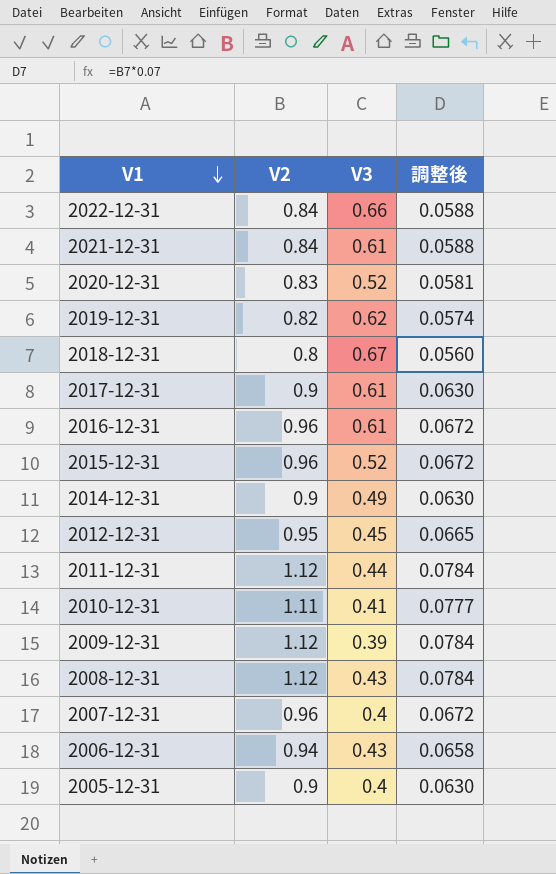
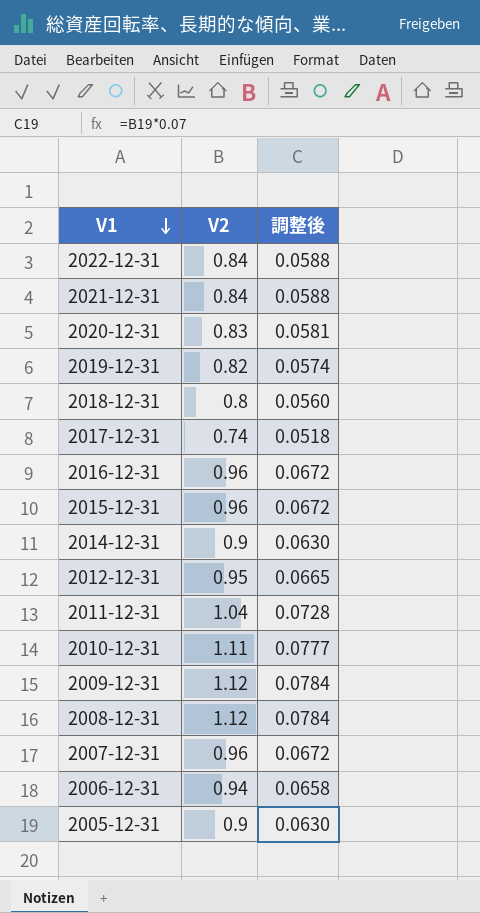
column V3 | position: 3 -> none
2017-12-31 | V2: 0.9 -> 0.74
2017-12-31 | 調整後: 0.0630 -> 0.0518
2011-12-31 | V2: 1.12 -> 1.04
2011-12-31 | 調整後: 0.0784 -> 0.0728

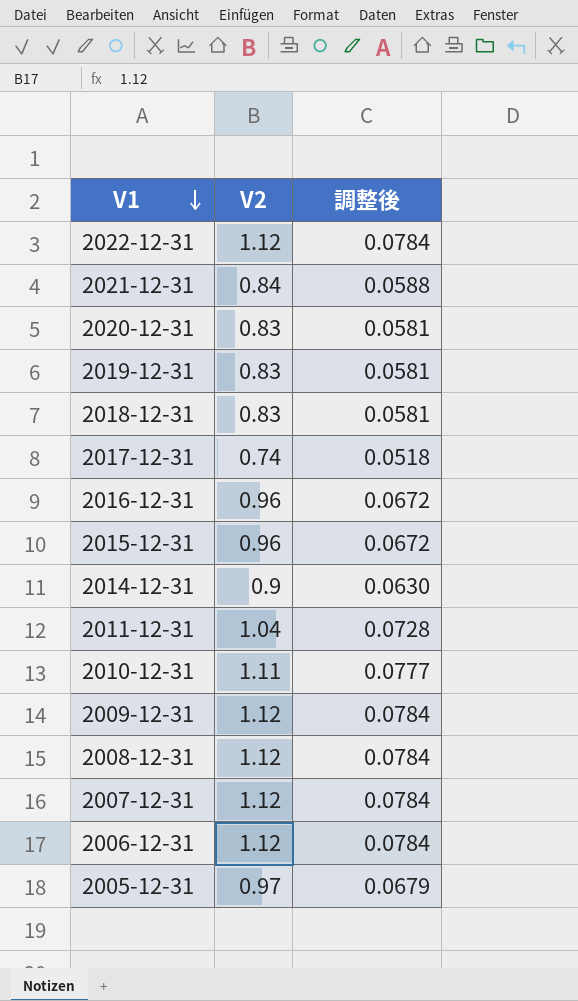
row 2012-12-31: 0.95 | 0.0665 -> none
2022-12-31 | V2: 0.84 -> 1.12
2022-12-31 | 調整後: 0.0588 -> 0.0784
2019-12-31 | V2: 0.82 -> 0.83
2019-12-31 | 調整後: 0.0574 -> 0.0581
2018-12-31 | V2: 0.8 -> 0.83
2018-12-31 | 調整後: 0.0560 -> 0.0581
2007-12-31 | V2: 0.96 -> 1.12
2007-12-31 | 調整後: 0.0672 -> 0.0784
2006-12-31 | V2: 0.94 -> 1.12
2006-12-31 | 調整後: 0.0658 -> 0.0784
2005-12-31 | V2: 0.9 -> 0.97
2005-12-31 | 調整後: 0.0630 -> 0.0679

